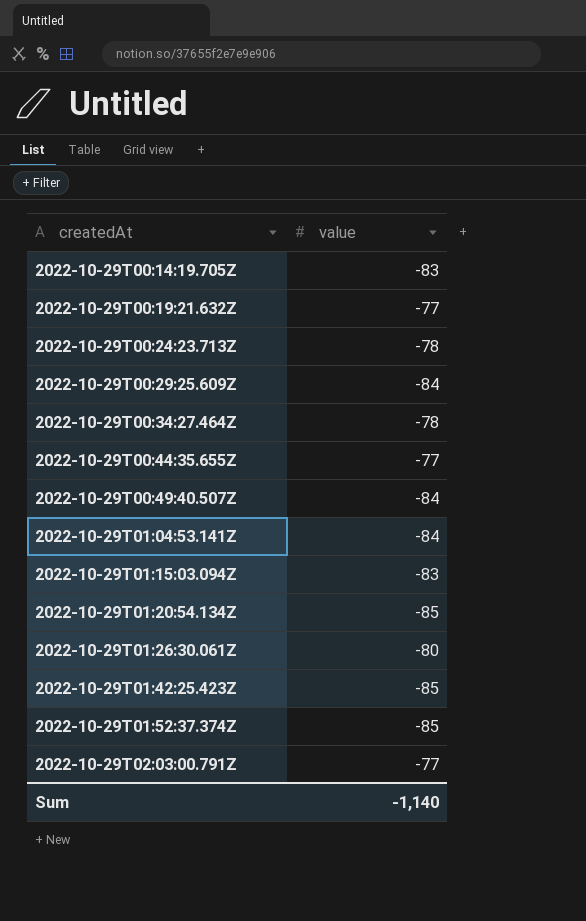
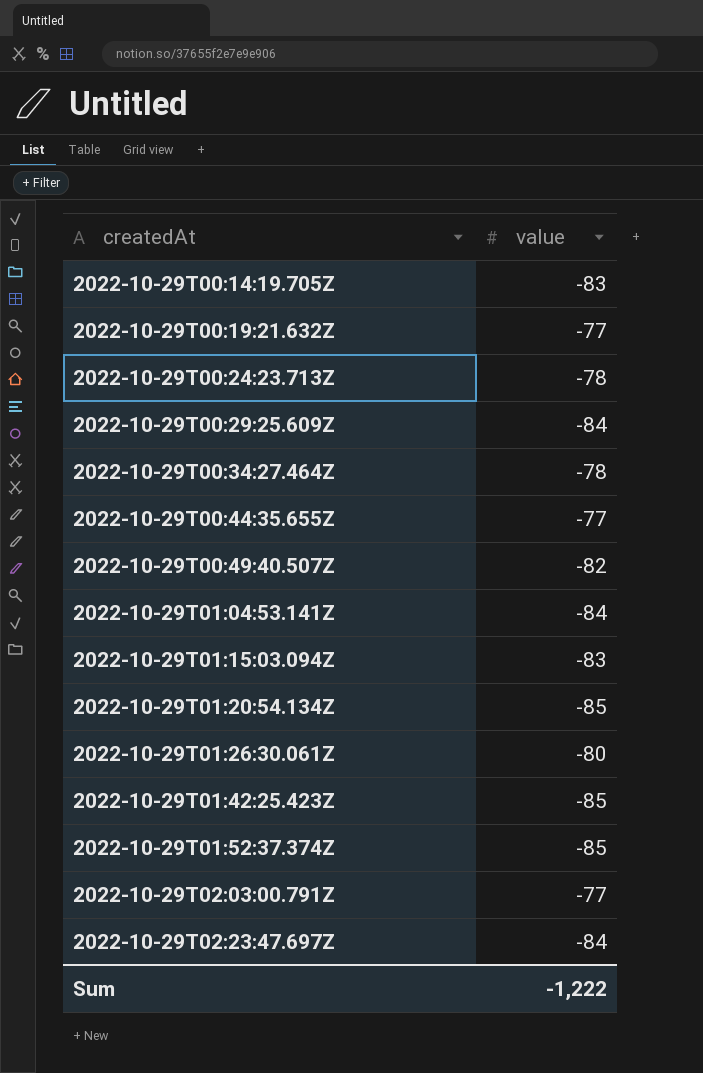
2022-10-29T00:49:40.507Z | value: -84 -> -82
row 2022-10-29T02:23:47.697Z: none -> -84
Sum | value: -1,140 -> -1,222

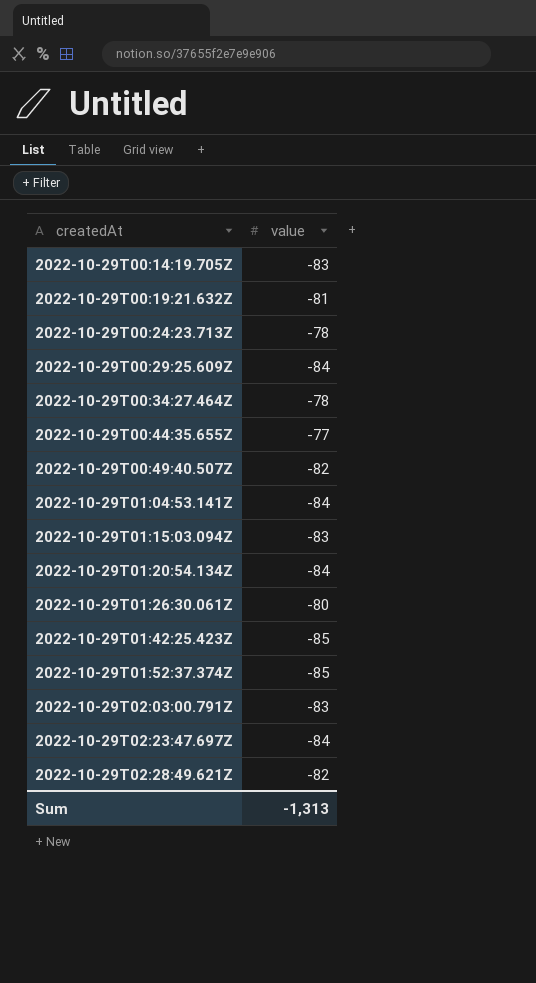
2022-10-29T00:19:21.632Z | value: -77 -> -81
2022-10-29T01:20:54.134Z | value: -85 -> -84
2022-10-29T02:03:00.791Z | value: -77 -> -83
row 2022-10-29T02:28:49.621Z: none -> -82
Sum | value: -1,222 -> -1,313

